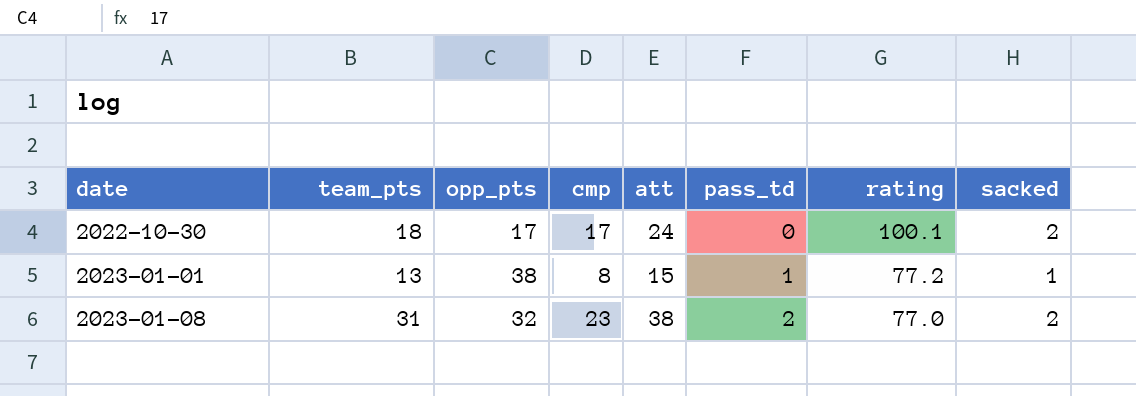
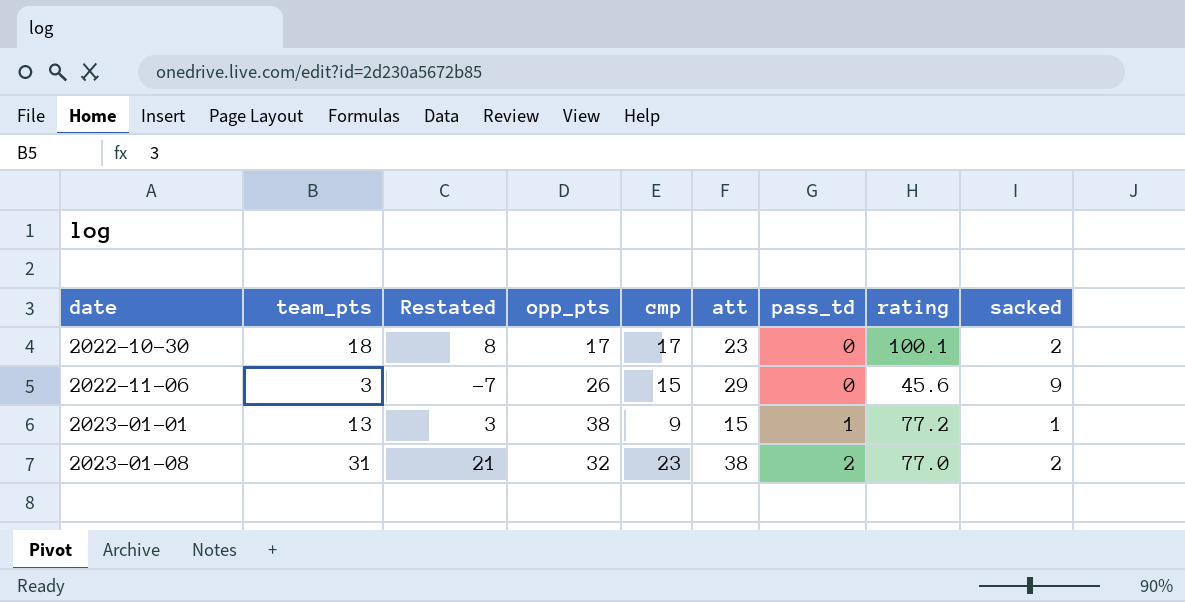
column Restated | formula: none -> [team_pts] - 10
2022-10-30 | att: 24 -> 23
row 2022-11-06: none -> 3 | -7 | 26 | 15 | 29 | 0 | 45.6 | 9
2023-01-01 | cmp: 8 -> 9

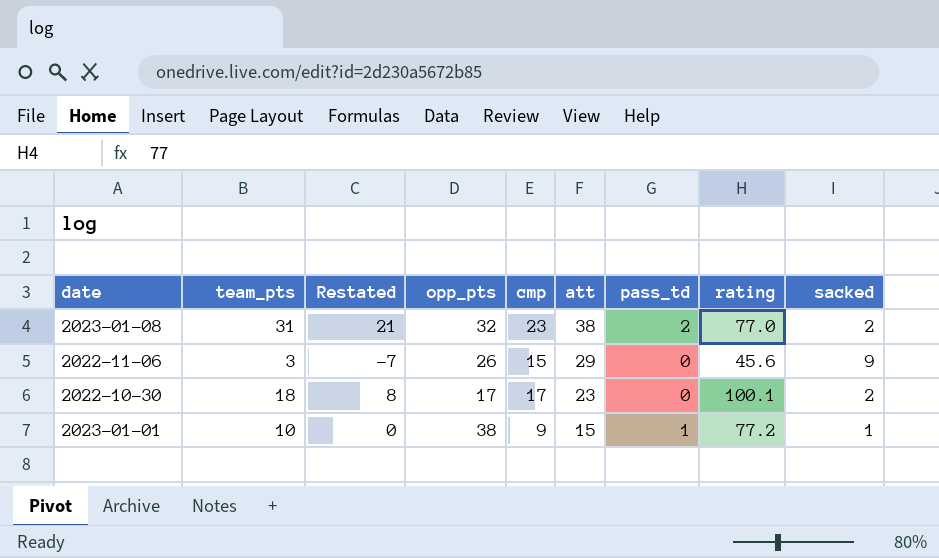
row order: date ascending -> att descending
2023-01-01 | team_pts: 13 -> 10
2023-01-01 | Restated: 3 -> 0

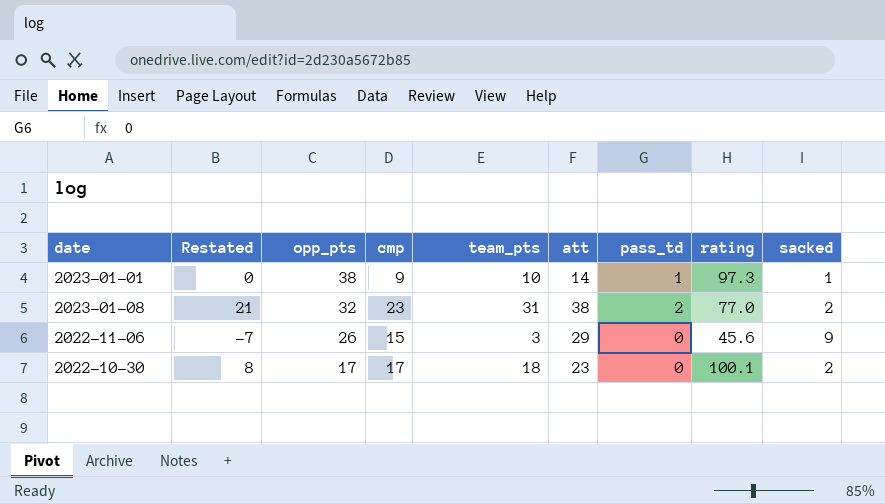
row order: att descending -> opp_pts descending
column team_pts | position: 2 -> 5
2023-01-01 | att: 15 -> 14
2023-01-01 | rating: 77.2 -> 97.3

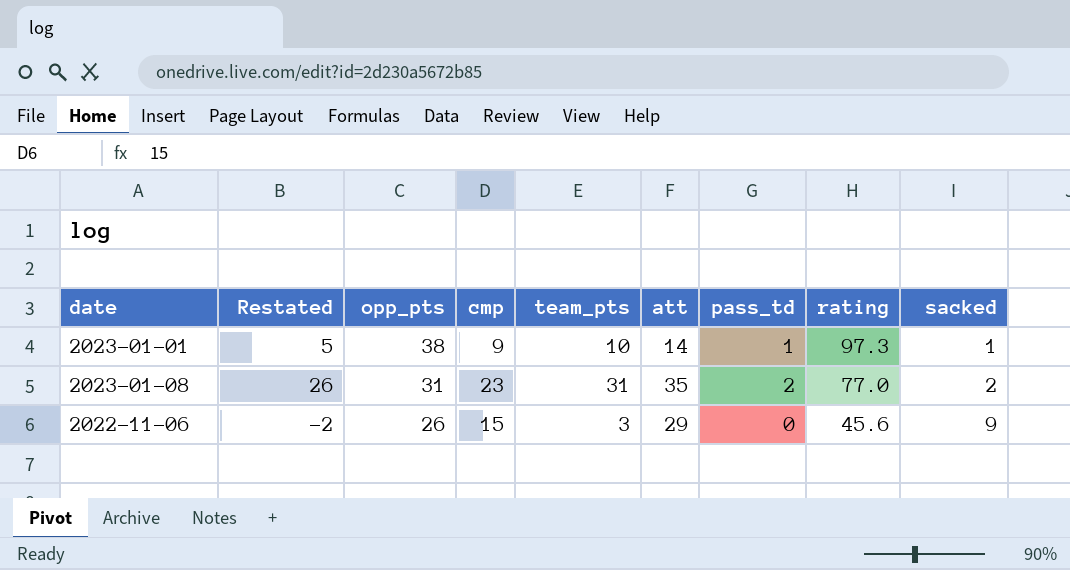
column Restated | formula: [team_pts] - 10 -> [team_pts] - 5
row 2022-10-30: 8 | 17 | 17 | 18 | 23 | 0 | 100.1 | 2 -> none
2023-01-08 | opp_pts: 32 -> 31
2023-01-08 | att: 38 -> 35

